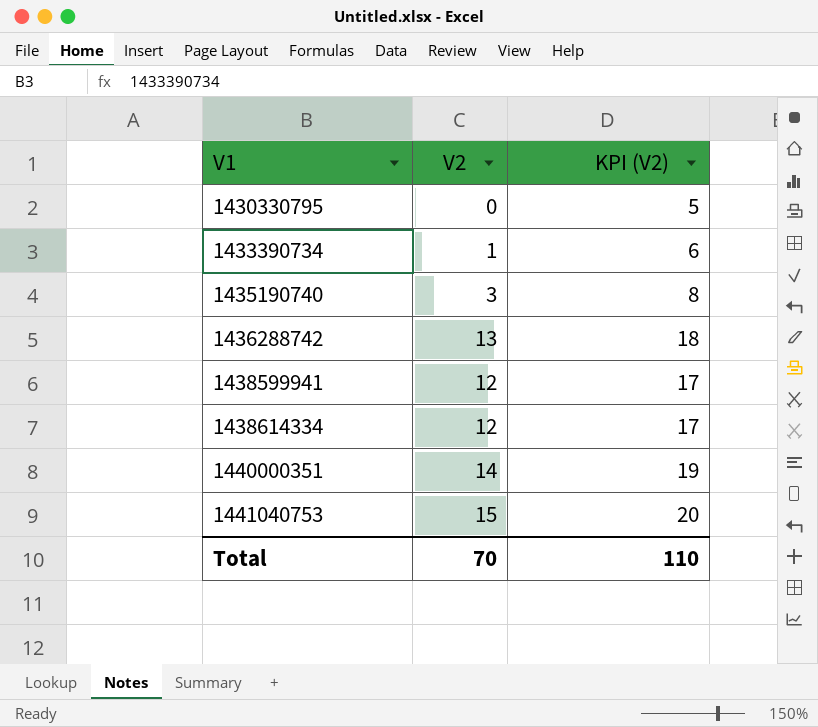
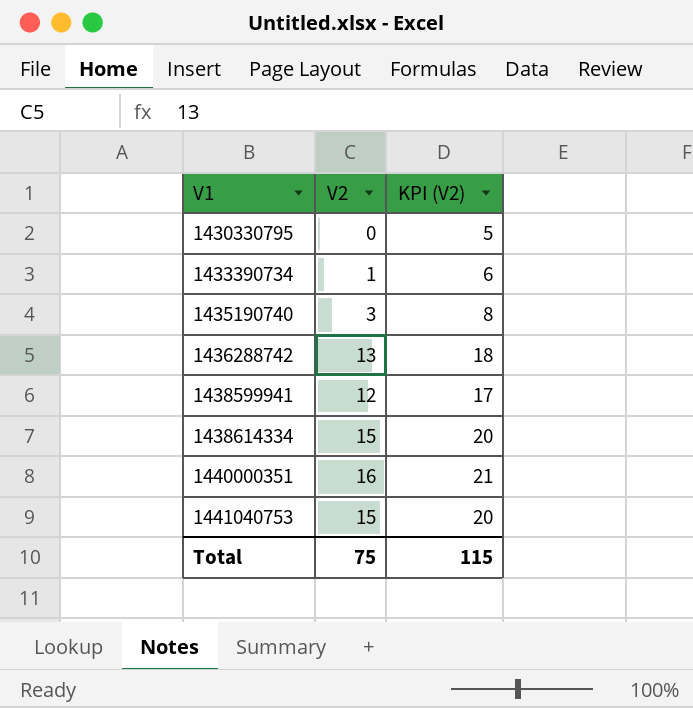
1438614334 | V2: 12 -> 15
1438614334 | KPI (V2): 17 -> 20
1440000351 | V2: 14 -> 16
1440000351 | KPI (V2): 19 -> 21
Total | V2: 70 -> 75
Total | KPI (V2): 110 -> 115

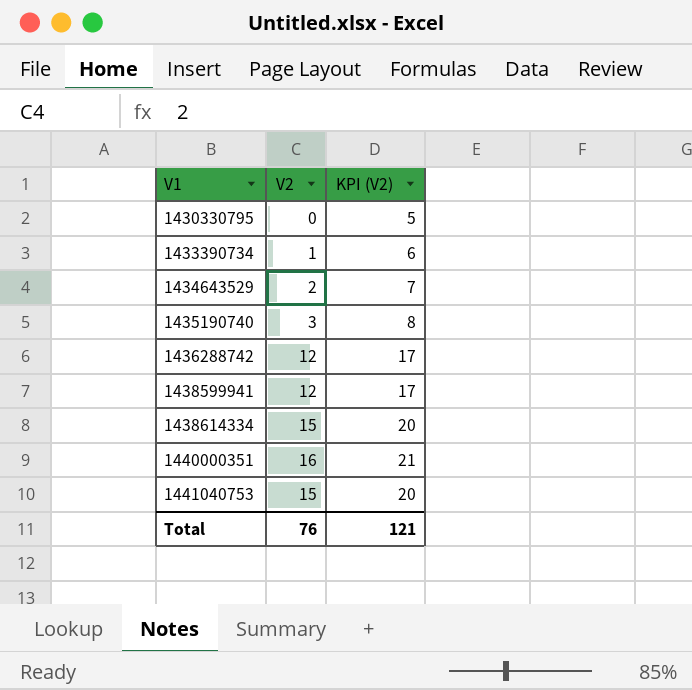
row 1434643529: none -> 2 | 7
1436288742 | V2: 13 -> 12
1436288742 | KPI (V2): 18 -> 17
Total | V2: 75 -> 76
Total | KPI (V2): 115 -> 121

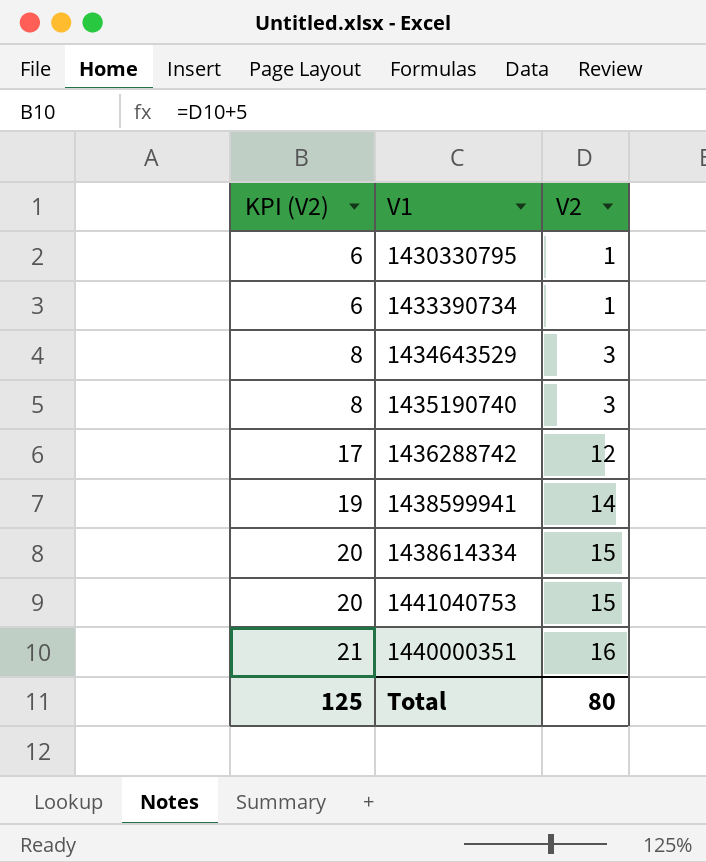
row order: V1 ascending -> KPI (V2) ascending
column KPI (V2) | position: 3 -> 1
1430330795 | KPI (V2): 5 -> 6
1430330795 | V2: 0 -> 1
1434643529 | KPI (V2): 7 -> 8
1434643529 | V2: 2 -> 3
1438599941 | KPI (V2): 17 -> 19
1438599941 | V2: 12 -> 14
Total | KPI (V2): 121 -> 125
Total | V2: 76 -> 80

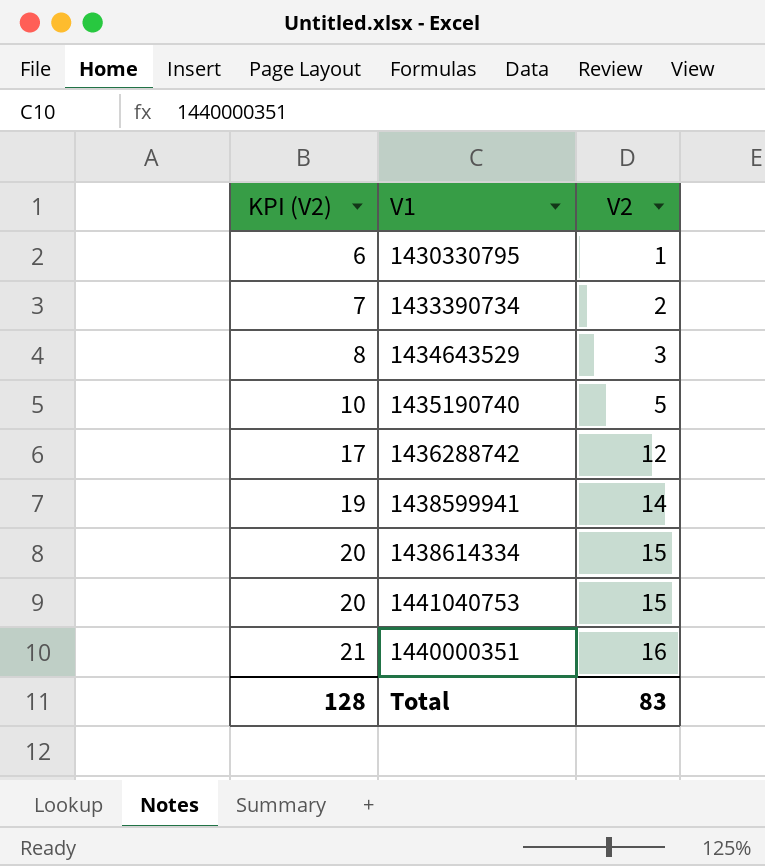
1433390734 | KPI (V2): 6 -> 7
1433390734 | V2: 1 -> 2
1435190740 | KPI (V2): 8 -> 10
1435190740 | V2: 3 -> 5
Total | KPI (V2): 125 -> 128
Total | V2: 80 -> 83

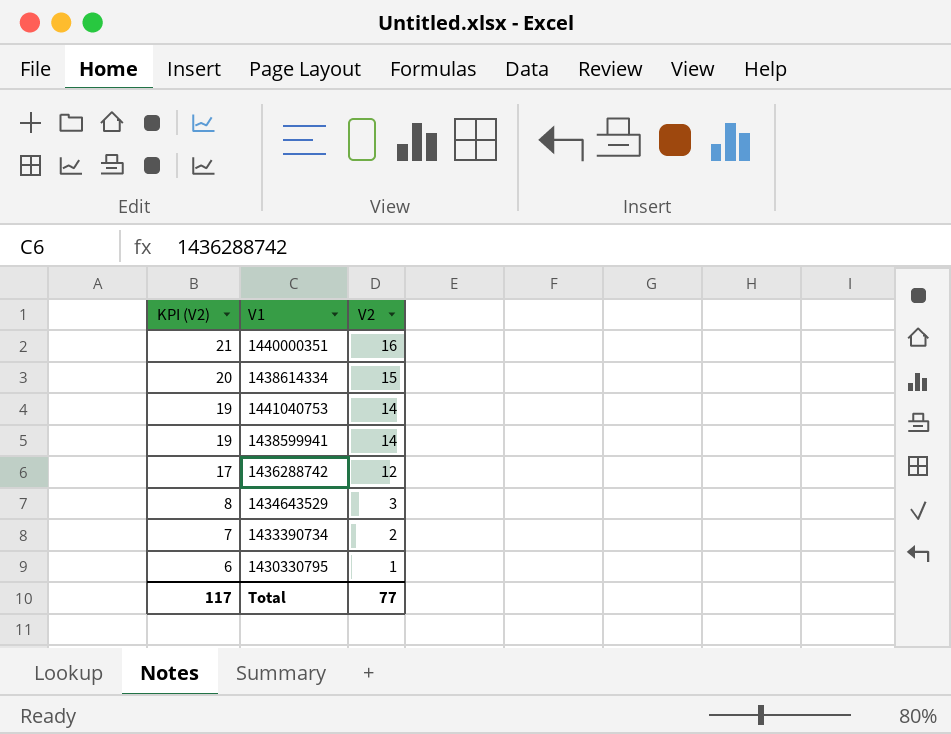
row order: KPI (V2) ascending -> KPI (V2) descending
row 1435190740: 10 | 5 -> none
1441040753 | KPI (V2): 20 -> 19
1441040753 | V2: 15 -> 14
Total | KPI (V2): 128 -> 117
Total | V2: 83 -> 77

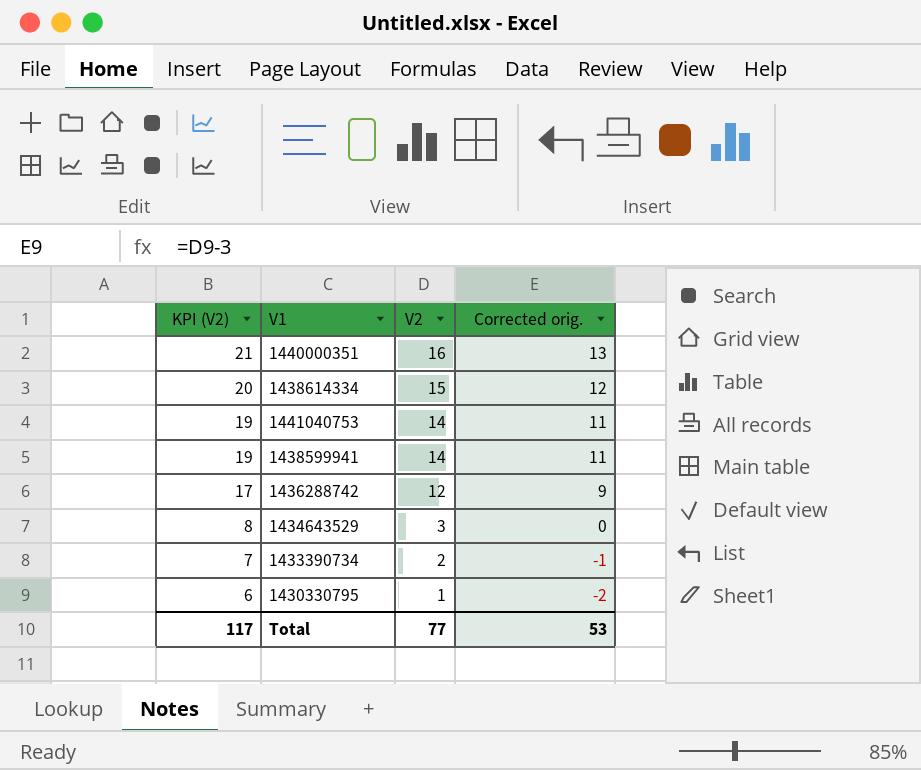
column Corrected orig. | formula: none -> [V2] - 3

